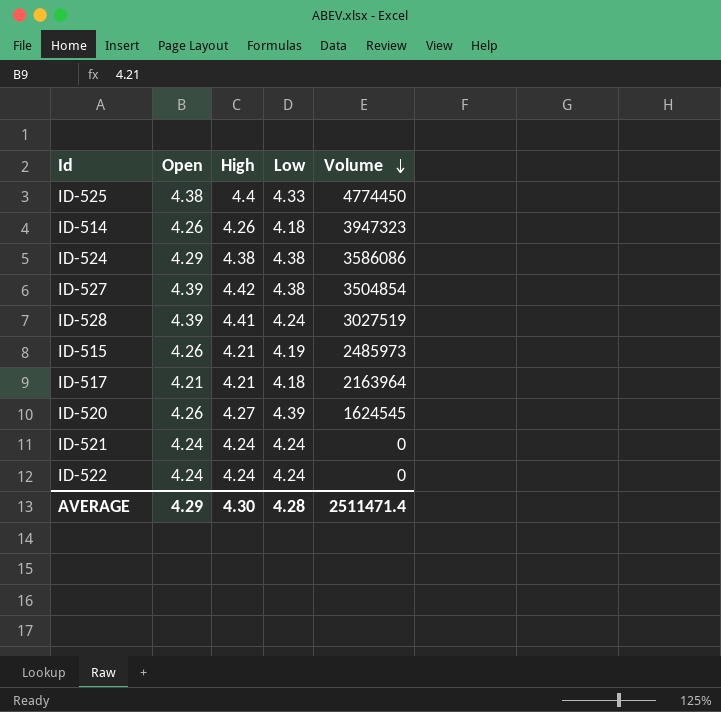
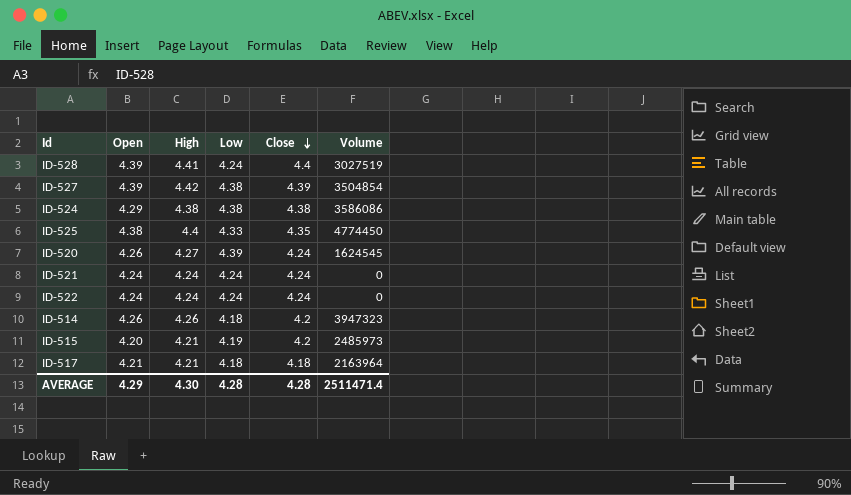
row order: Volume descending -> Close descending
column Close | position: none -> 5
ID-515 | Open: 4.26 -> 4.20

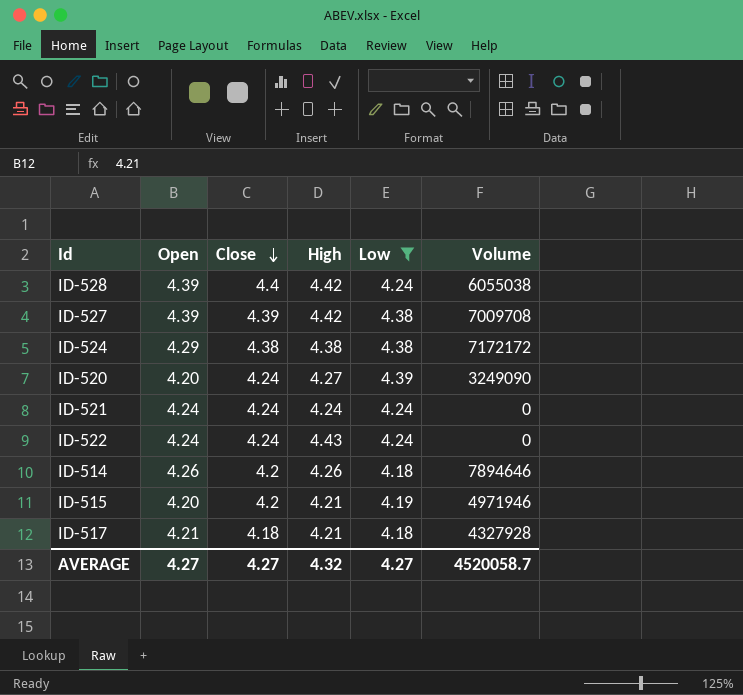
filter: none -> Low != 4.33
column Close | position: 5 -> 3
ID-528 | High: 4.41 -> 4.42
ID-528 | Volume: 3027519 -> 6055038
ID-527 | Volume: 3504854 -> 7009708
ID-524 | Volume: 3586086 -> 7172172
ID-520 | Open: 4.26 -> 4.20
ID-520 | Volume: 1624545 -> 3249090
ID-522 | High: 4.24 -> 4.43
ID-514 | Volume: 3947323 -> 7894646
ID-515 | Volume: 2485973 -> 4971946
ID-517 | Volume: 2163964 -> 4327928
AVERAGE | Open: 4.29 -> 4.27
AVERAGE | Close: 4.28 -> 4.27
AVERAGE | High: 4.30 -> 4.32
AVERAGE | Low: 4.28 -> 4.27
AVERAGE | Volume: 2511471.4 -> 4520058.7

